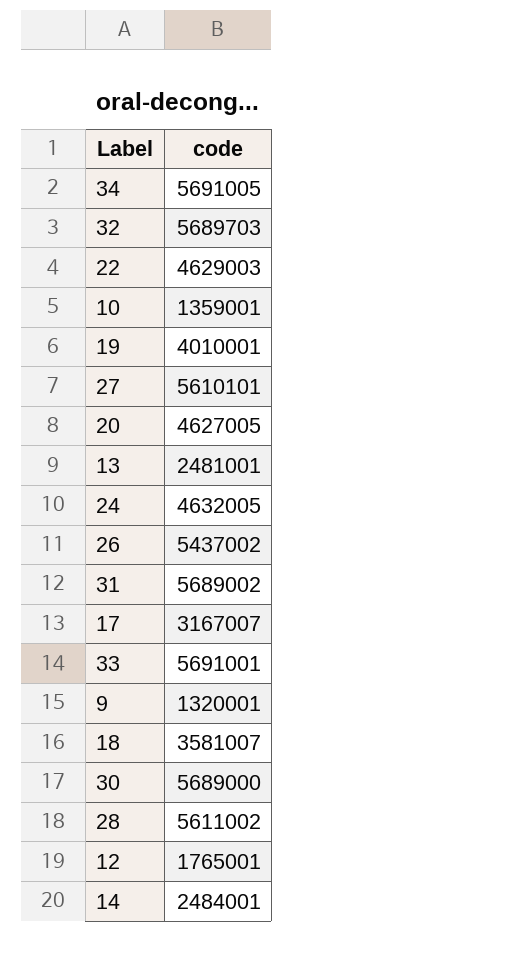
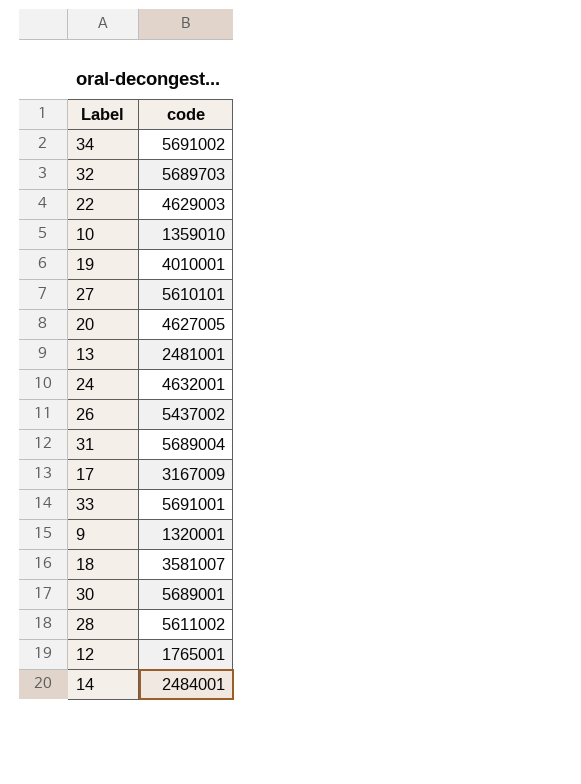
34 | code: 5691005 -> 5691002
10 | code: 1359001 -> 1359010
24 | code: 4632005 -> 4632001
31 | code: 5689002 -> 5689004
17 | code: 3167007 -> 3167009
30 | code: 5689000 -> 5689001

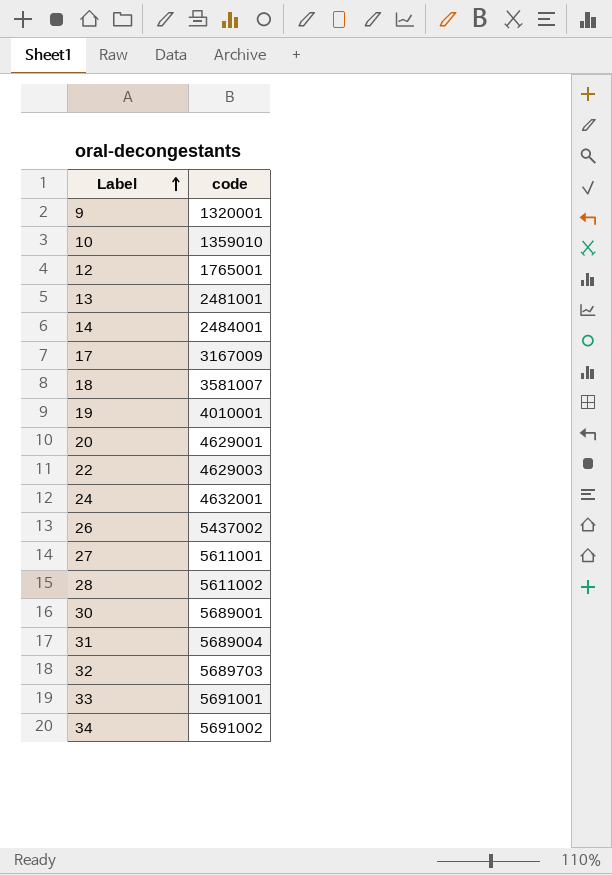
row order: none -> Label ascending
20 | code: 4627005 -> 4629001
27 | code: 5610101 -> 5611001

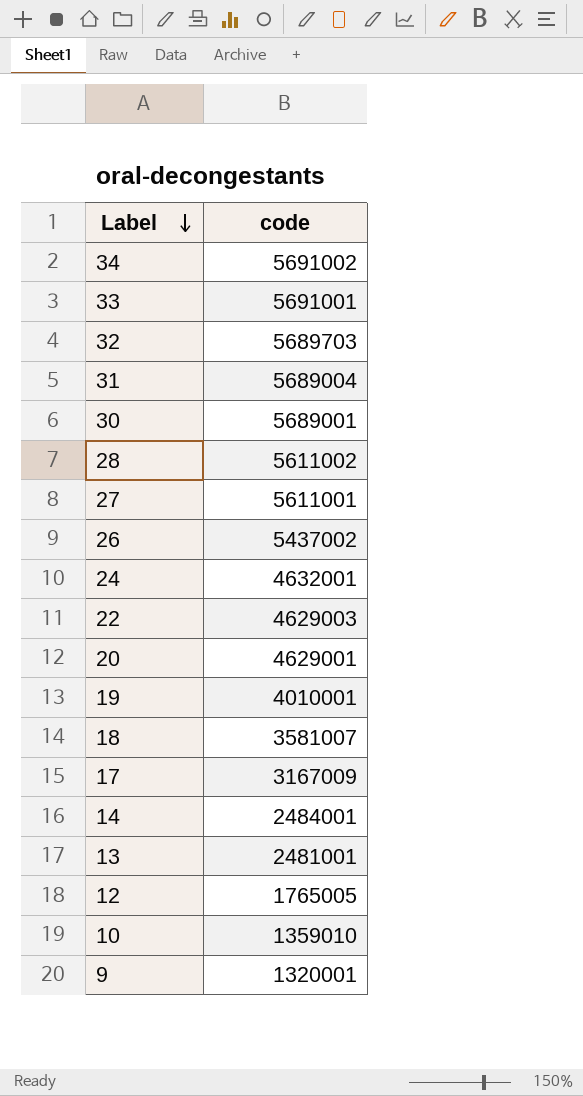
row order: Label ascending -> Label descending
12 | code: 1765001 -> 1765005

